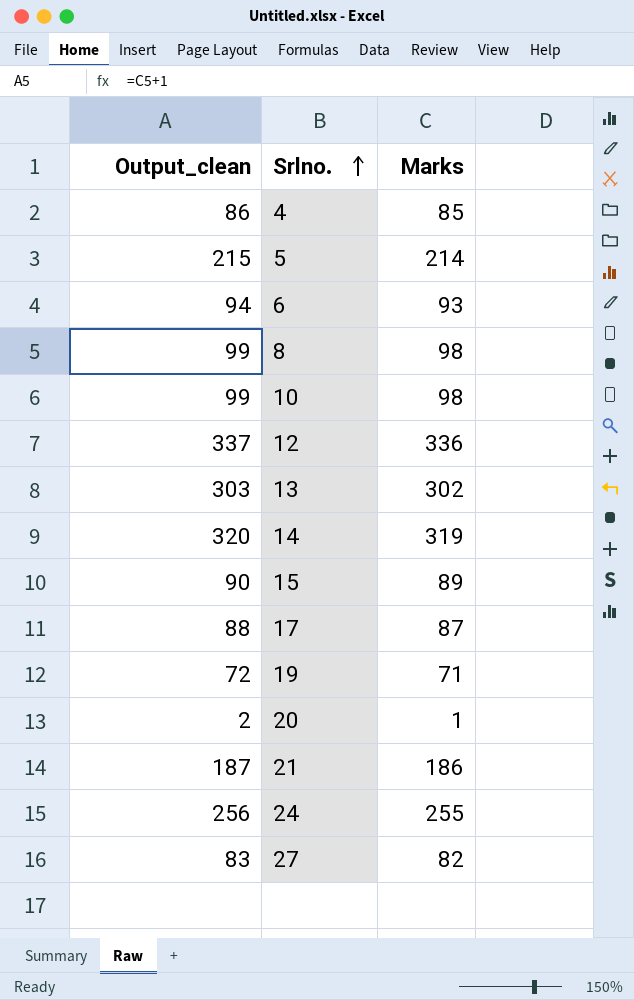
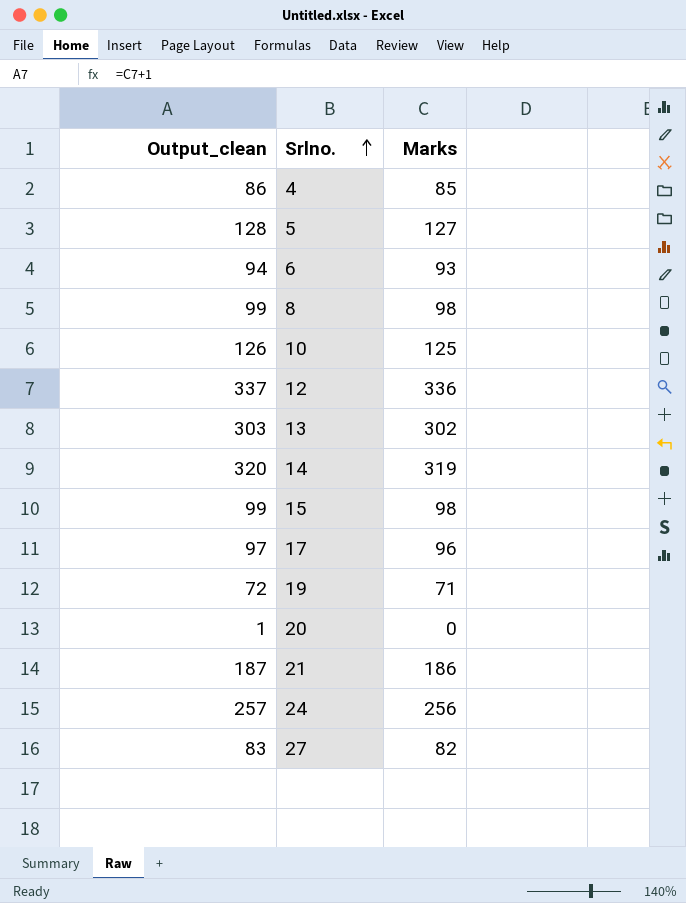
5 | Output_clean: 215 -> 128
5 | Marks: 214 -> 127
10 | Output_clean: 99 -> 126
10 | Marks: 98 -> 125
15 | Output_clean: 90 -> 99
15 | Marks: 89 -> 98
17 | Output_clean: 88 -> 97
17 | Marks: 87 -> 96
20 | Output_clean: 2 -> 1
20 | Marks: 1 -> 0
24 | Output_clean: 256 -> 257
24 | Marks: 255 -> 256

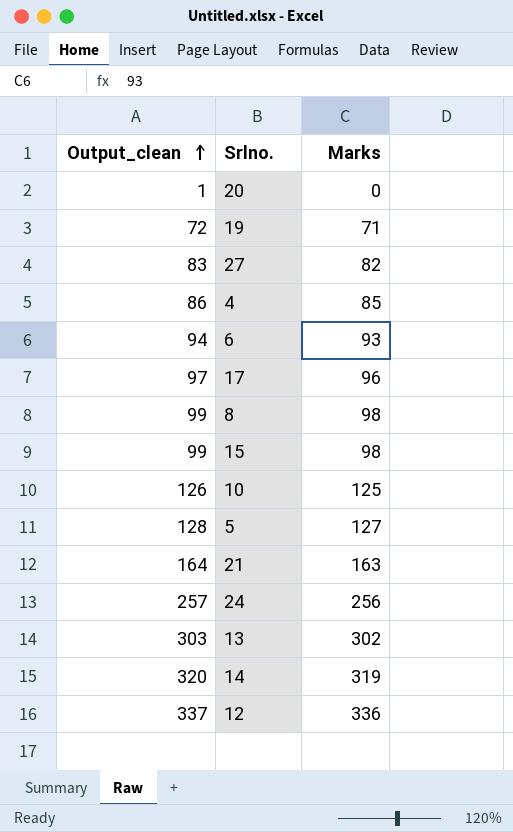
row order: Srlno. ascending -> Output_clean ascending
21 | Output_clean: 187 -> 164
21 | Marks: 186 -> 163

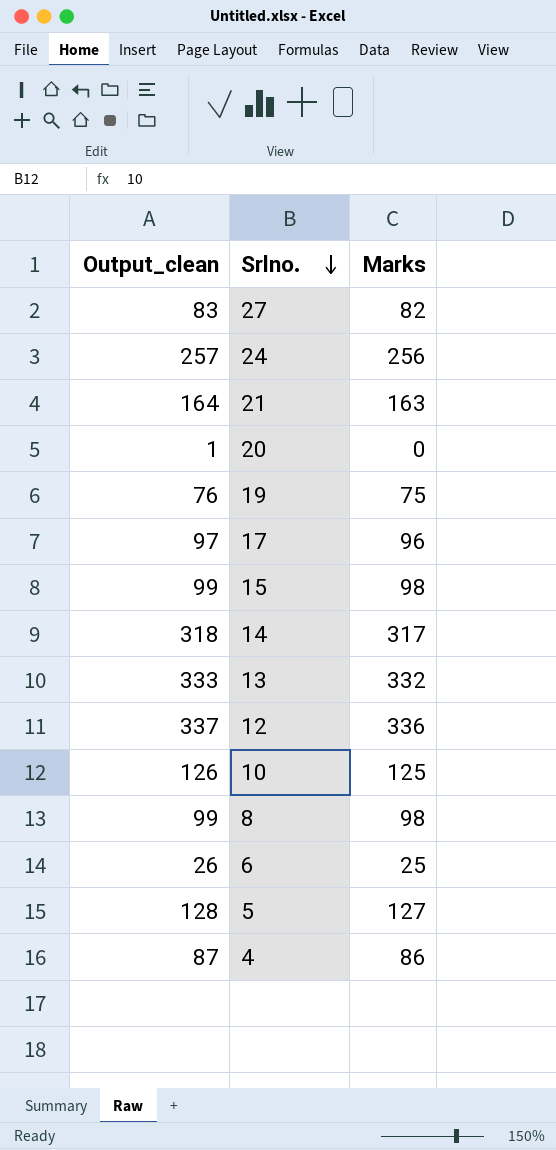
row order: Output_clean ascending -> Srlno. descending
19 | Output_clean: 72 -> 76
19 | Marks: 71 -> 75
14 | Output_clean: 320 -> 318
14 | Marks: 319 -> 317
13 | Output_clean: 303 -> 333
13 | Marks: 302 -> 332
6 | Output_clean: 94 -> 26
6 | Marks: 93 -> 25
4 | Output_clean: 86 -> 87
4 | Marks: 85 -> 86

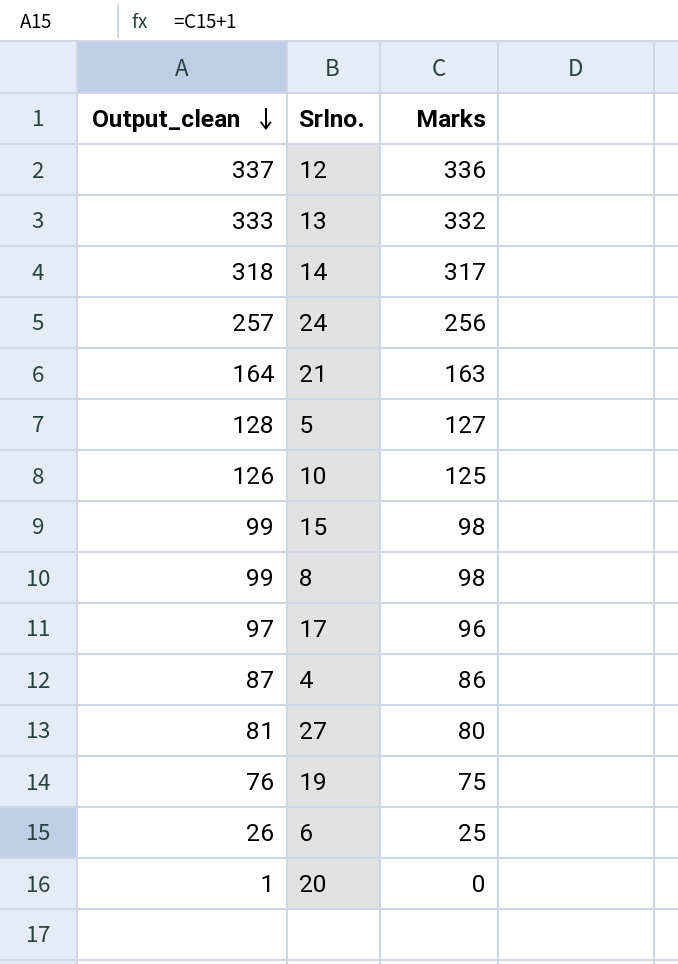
row order: Srlno. descending -> Output_clean descending
27 | Output_clean: 83 -> 81
27 | Marks: 82 -> 80

